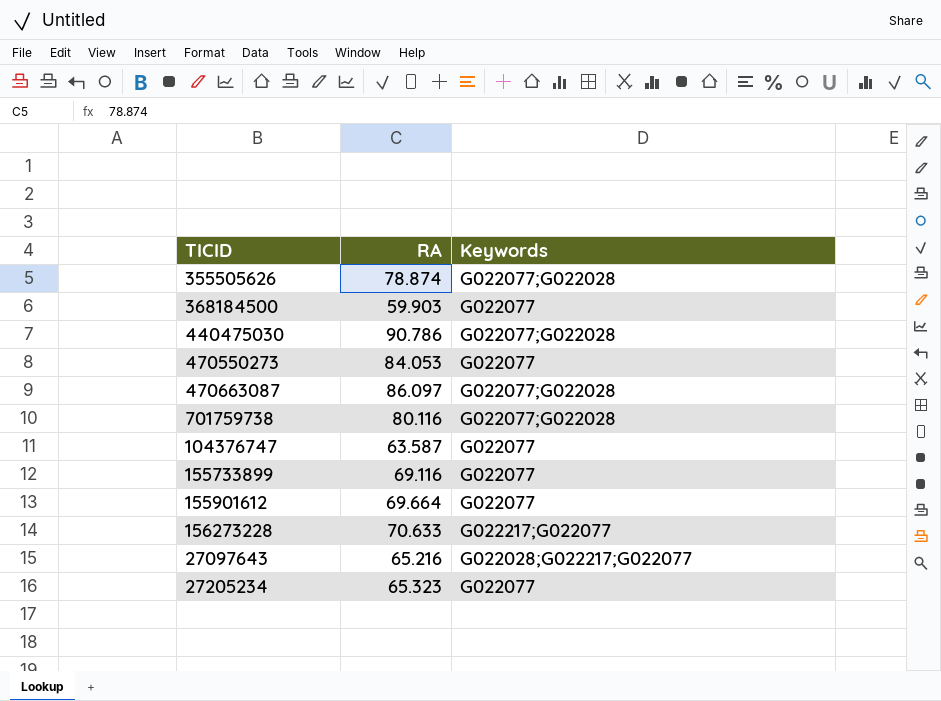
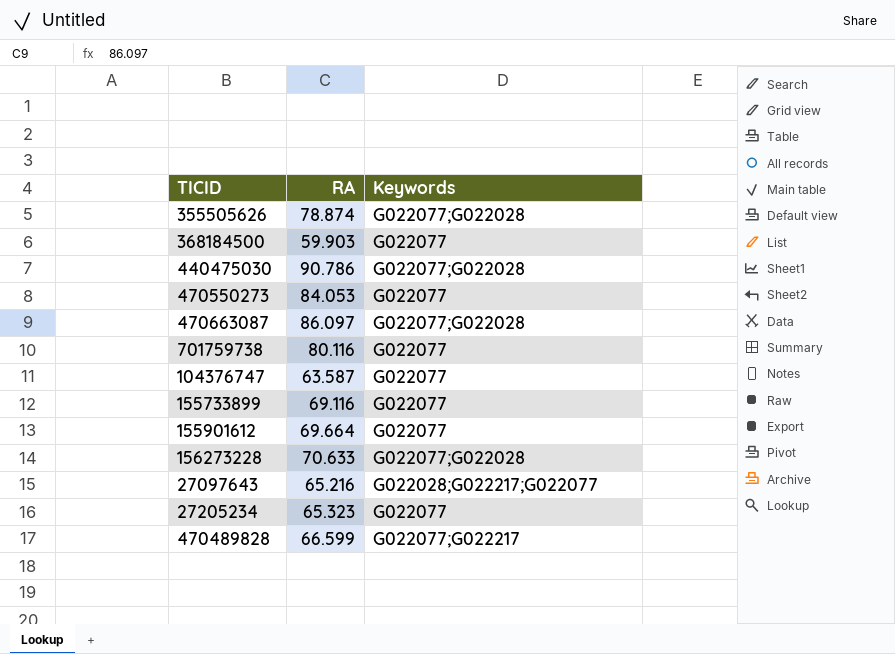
701759738 | Keywords: G022077;G022028 -> G022077
156273228 | Keywords: G022217;G022077 -> G022077;G022028
row 470489828: none -> 66.599 | G022077;G022217

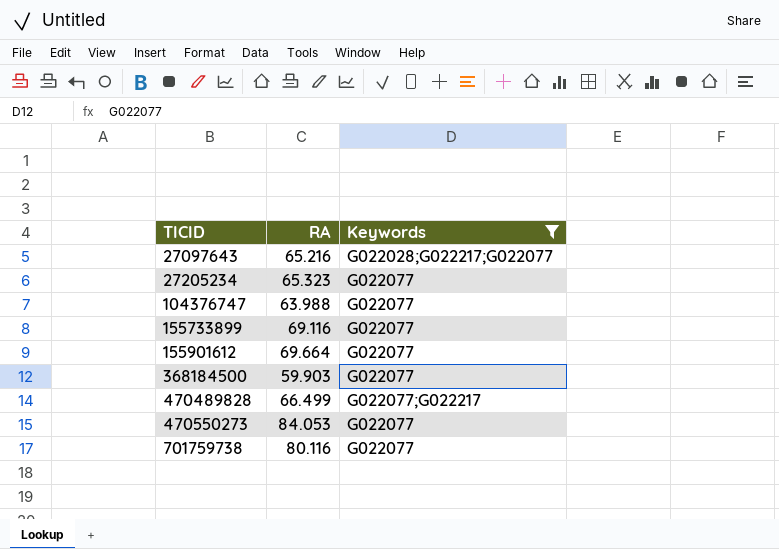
filter: none -> Keywords != G022077;G022028
row order: none -> TICID ascending
104376747 | RA: 63.587 -> 63.988
470489828 | RA: 66.599 -> 66.499

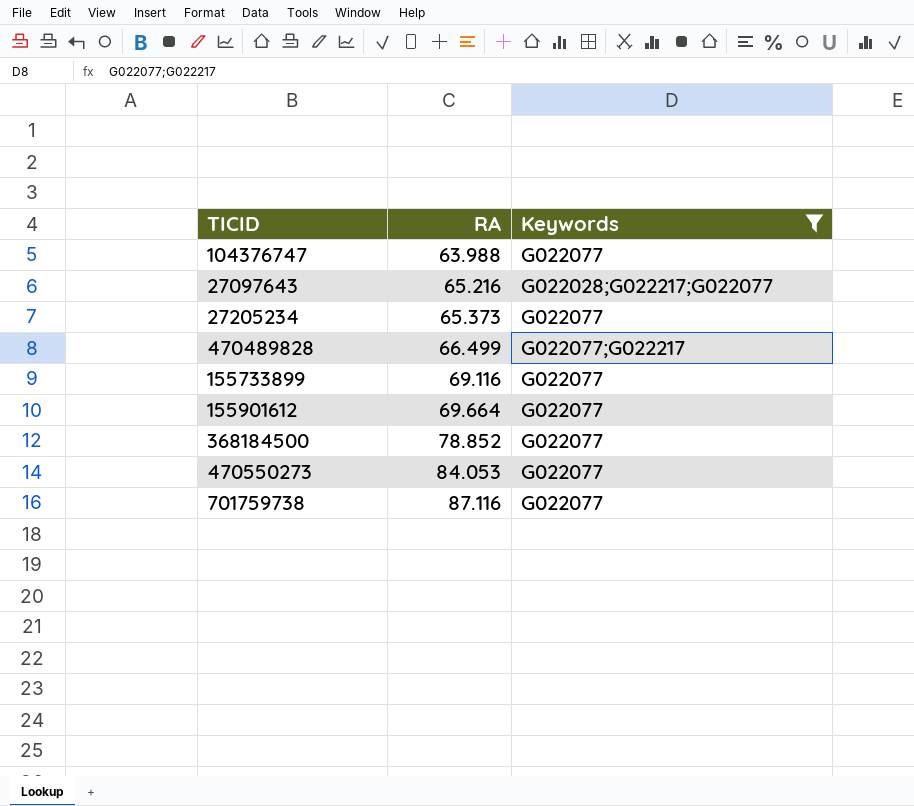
row order: TICID ascending -> RA ascending
27205234 | RA: 65.323 -> 65.373
368184500 | RA: 59.903 -> 78.852
701759738 | RA: 80.116 -> 87.116

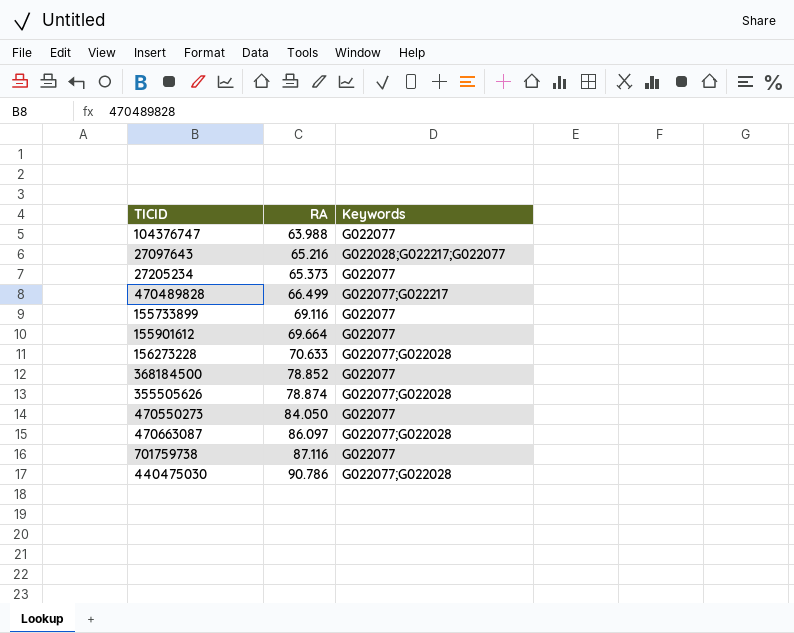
filter: Keywords != G022077;G022028 -> none
470550273 | RA: 84.053 -> 84.050

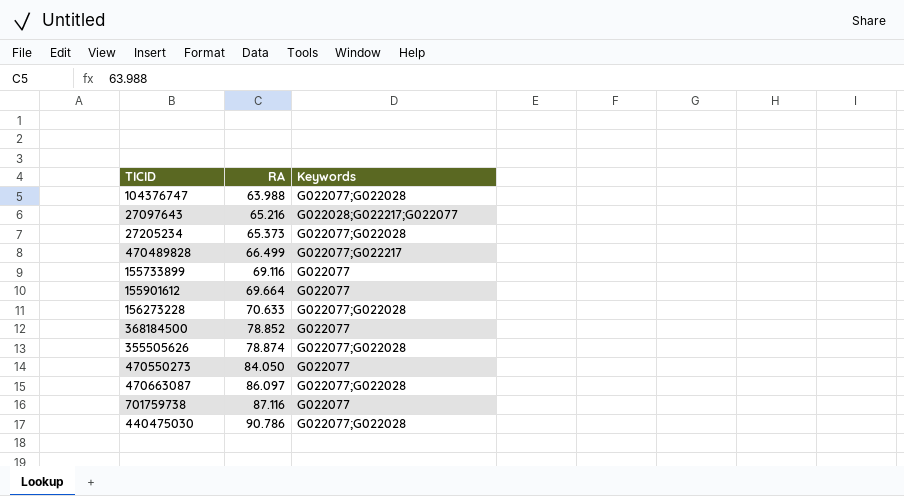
104376747 | Keywords: G022077 -> G022077;G022028
27205234 | Keywords: G022077 -> G022077;G022028

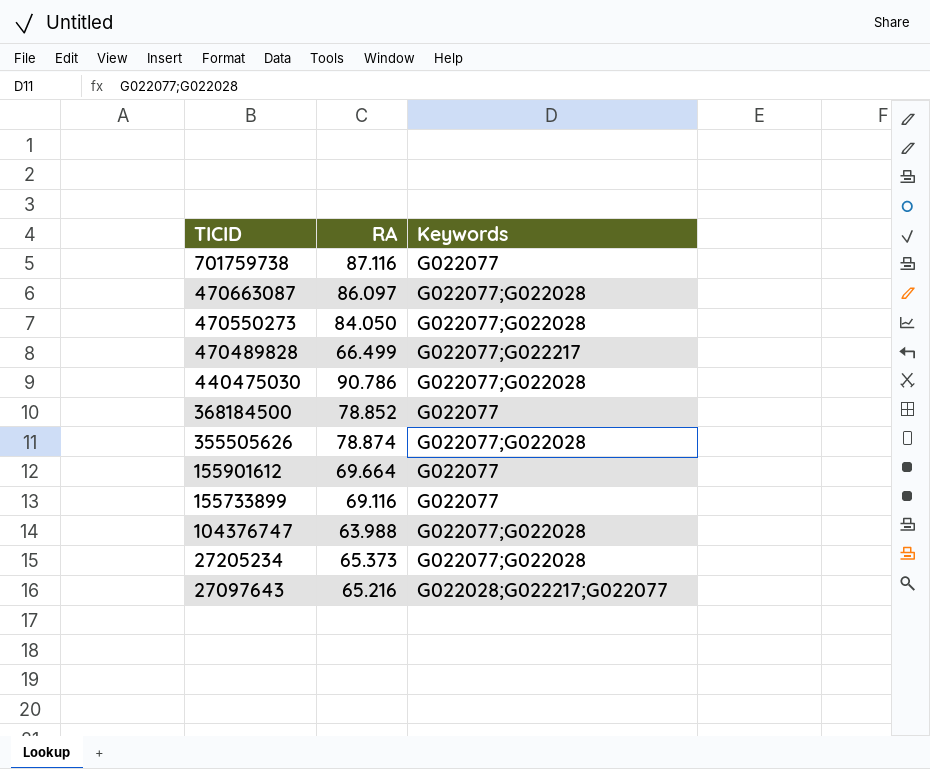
row order: RA ascending -> TICID descending
row 156273228: 70.633 | G022077;G022028 -> none
470550273 | Keywords: G022077 -> G022077;G022028

